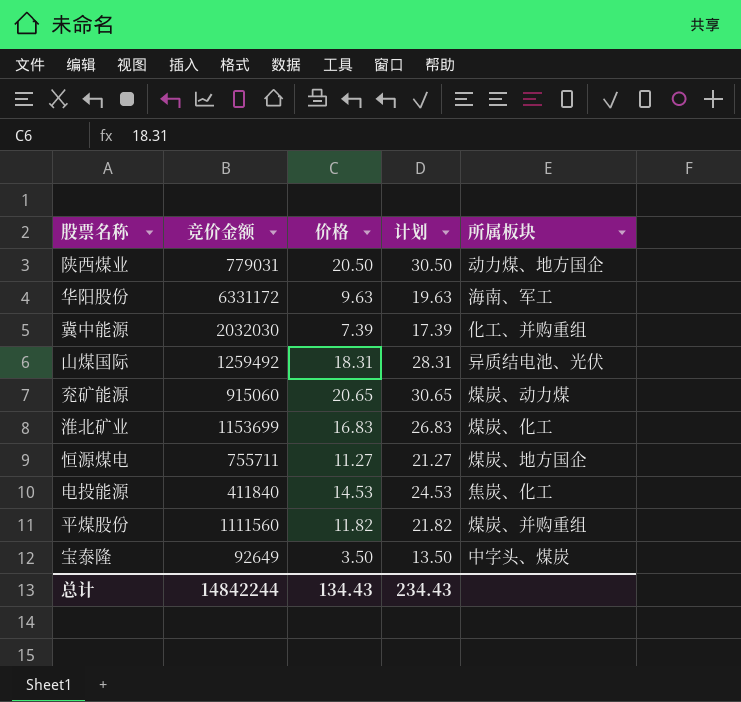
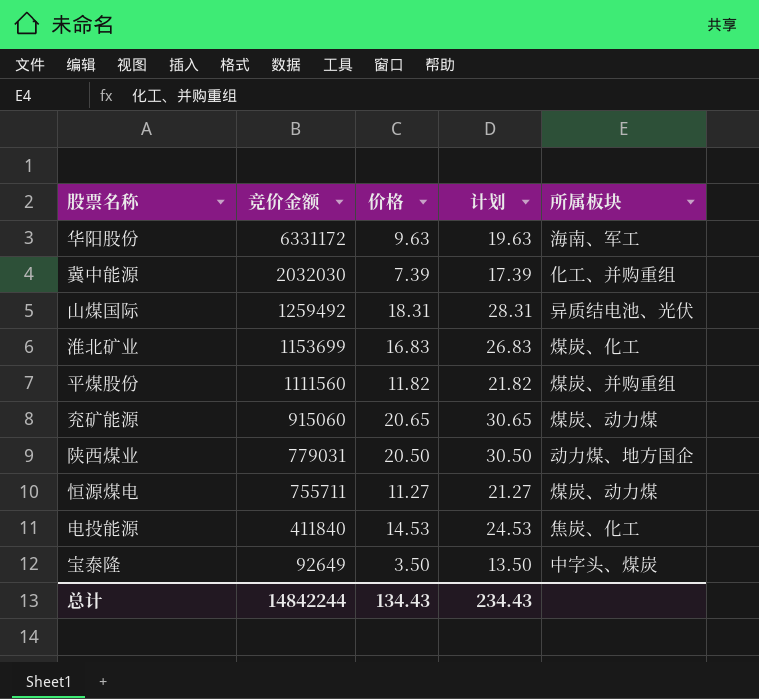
row order: none -> 竞价金额 descending
恒源煤电 | 所属板块: 煤炭、地方国企 -> 煤炭、动力煤

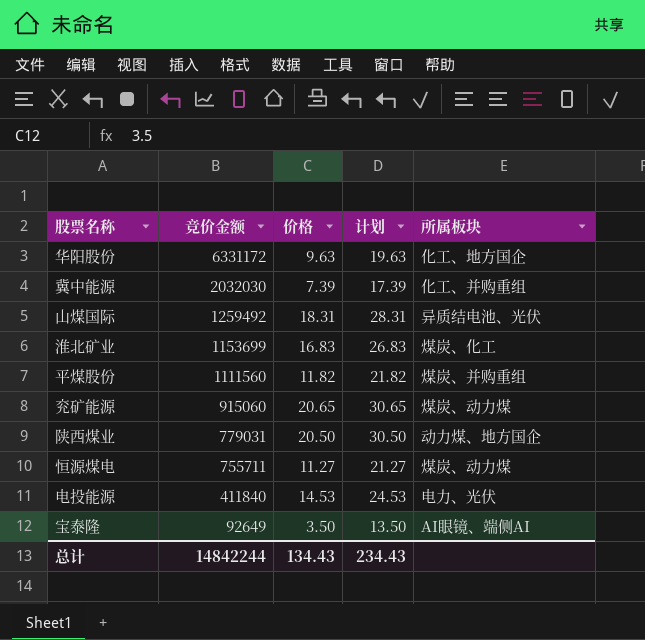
华阳股份 | 所属板块: 海南、军工 -> 化工、地方国企
电投能源 | 所属板块: 焦炭、化工 -> 电力、光伏
宝泰隆 | 所属板块: 中字头、煤炭 -> AI眼镜、端侧AI

